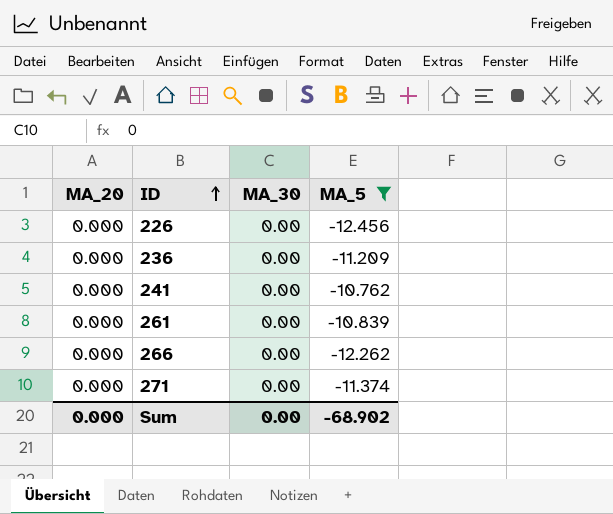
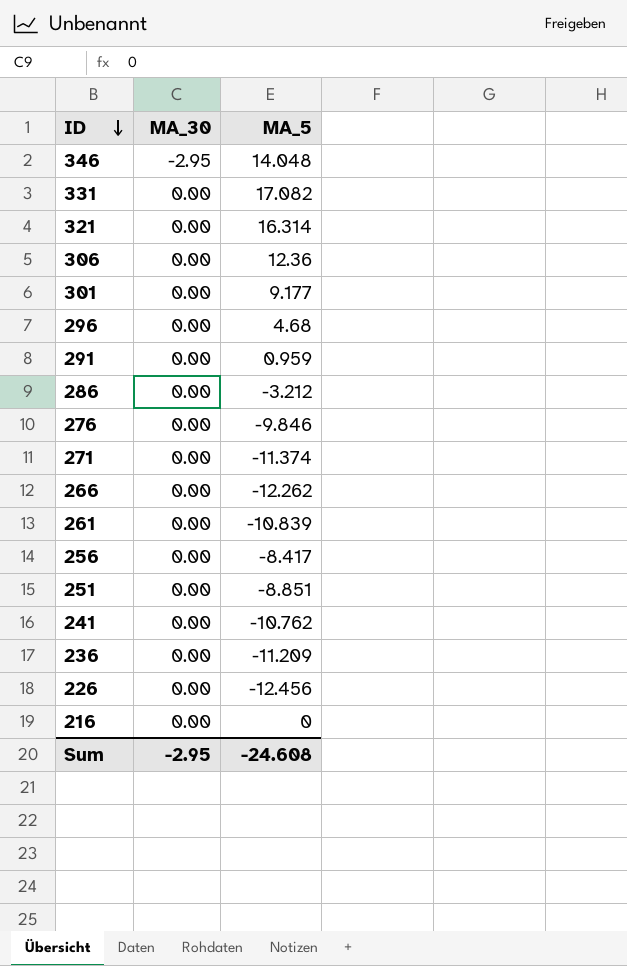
filter: MA_5 <= -10.762 -> none
row order: ID ascending -> ID descending
column MA_20 | position: 1 -> none
Sum | MA_30: 0.00 -> -2.95
Sum | MA_5: -68.902 -> -24.608

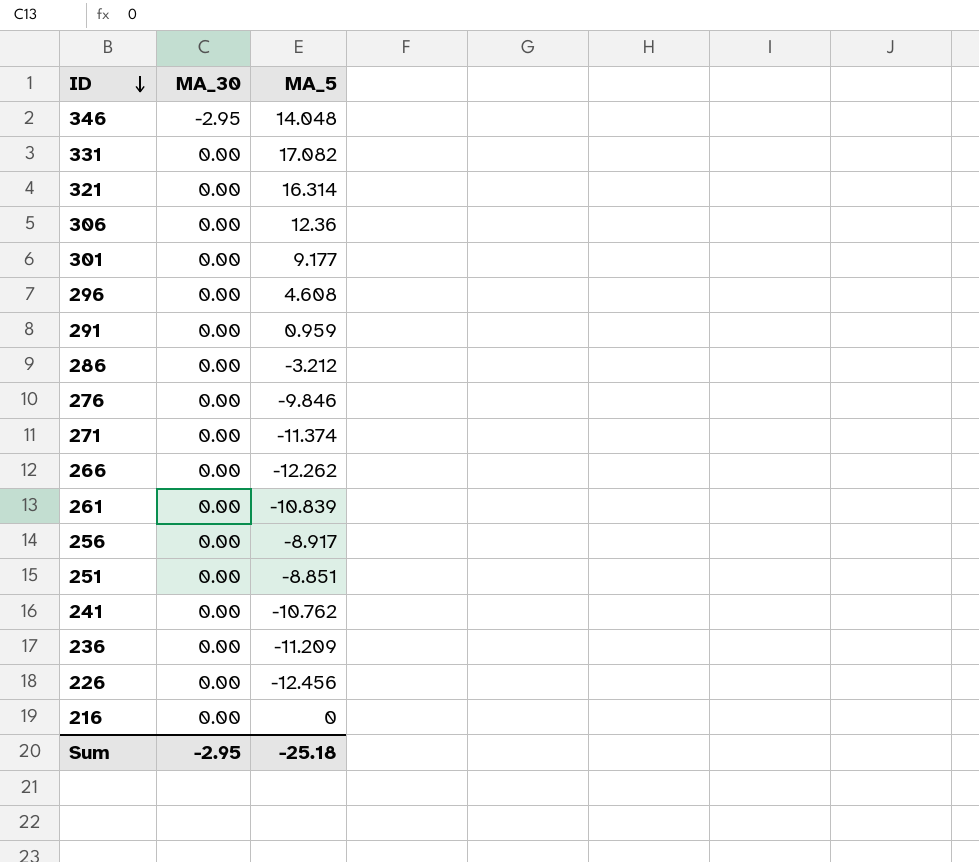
296 | MA_5: 4.68 -> 4.608
256 | MA_5: -8.417 -> -8.917
Sum | MA_5: -24.608 -> -25.18

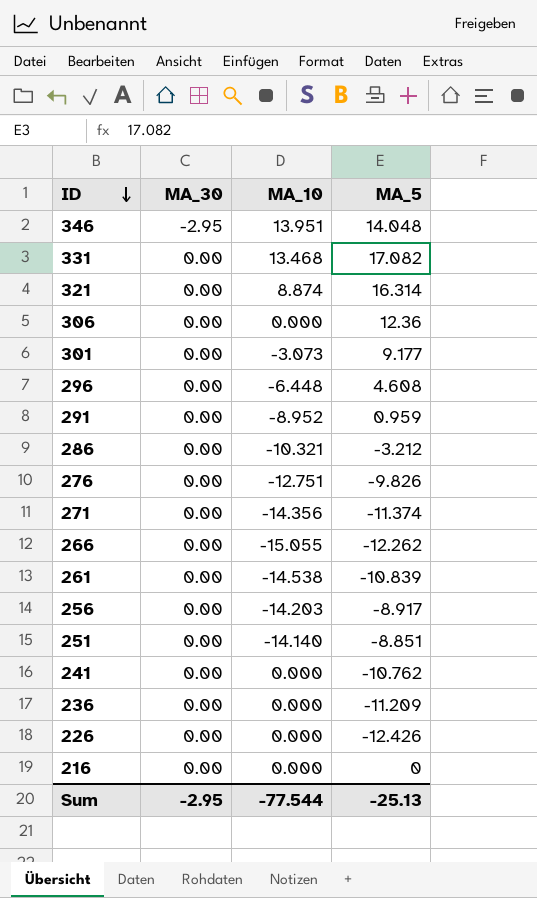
column MA_10 | position: none -> 3
276 | MA_5: -9.846 -> -9.826
226 | MA_5: -12.456 -> -12.426
Sum | MA_5: -25.18 -> -25.13

